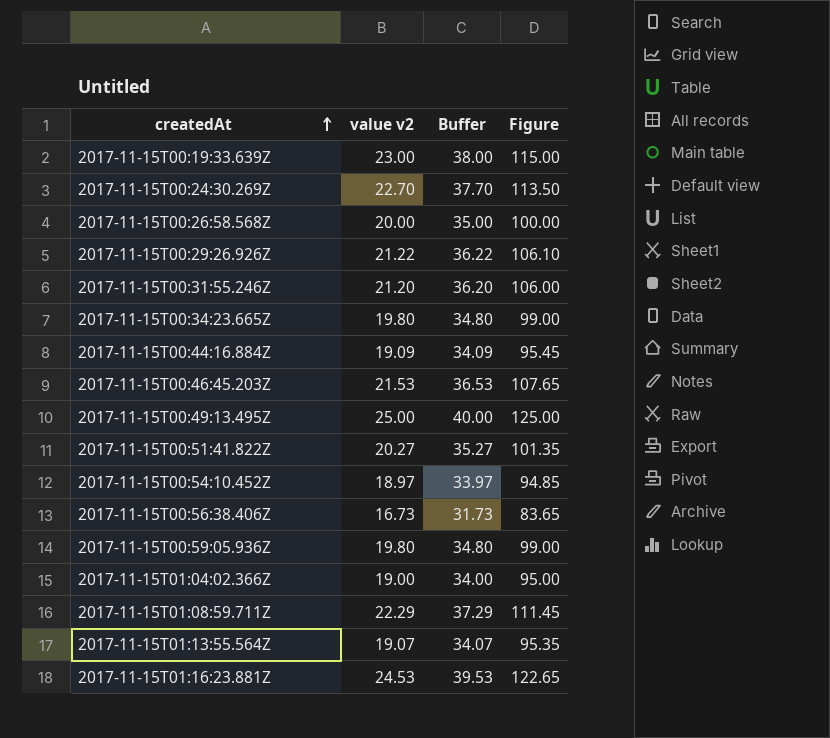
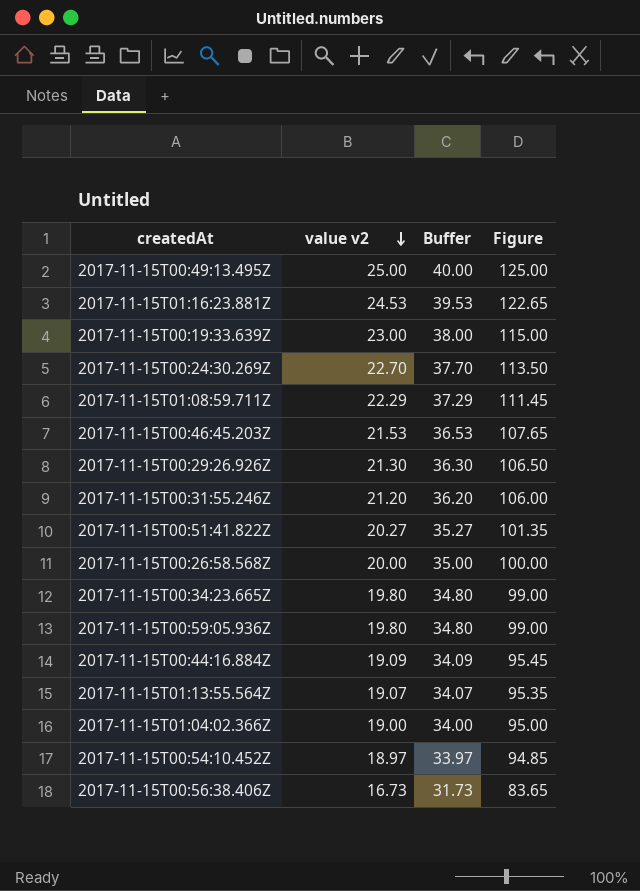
row order: createdAt ascending -> value v2 descending
2017-11-15T00:29:26.926Z | value v2: 21.22 -> 21.30
2017-11-15T00:29:26.926Z | Buffer: 36.22 -> 36.30
2017-11-15T00:29:26.926Z | Figure: 106.10 -> 106.50

